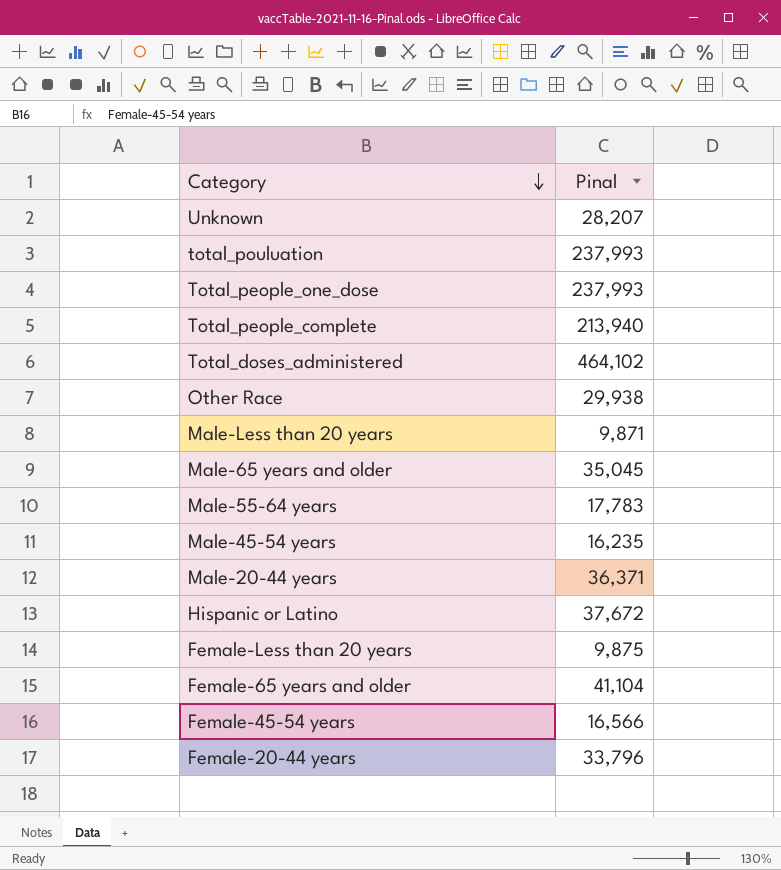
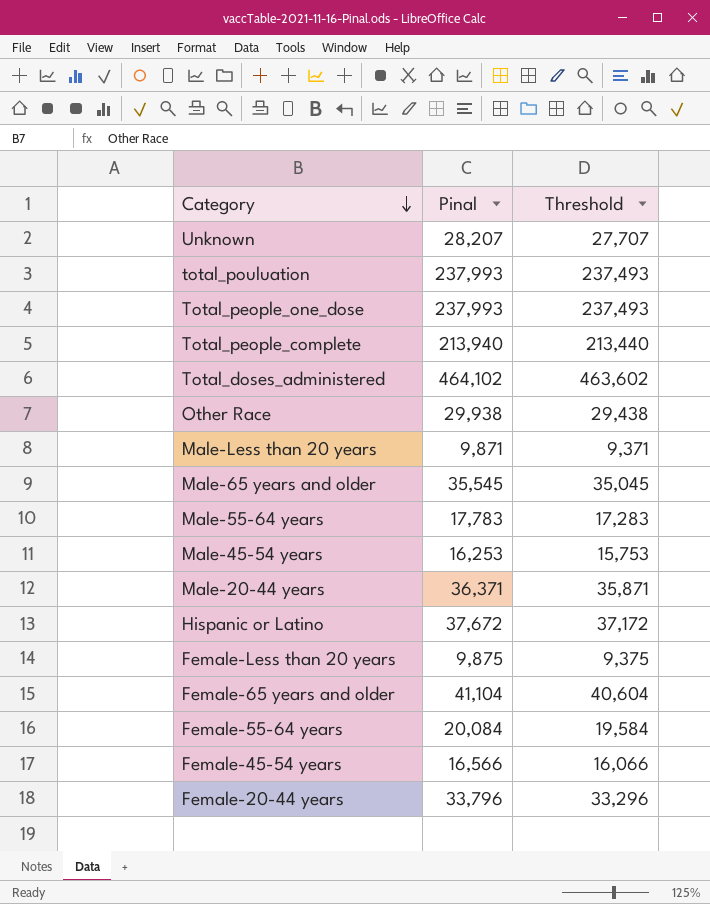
column Threshold | formula: none -> [Pinal] - 500
Male-65 years and older | Pinal: 35,045 -> 35,545
Male-45-54 years | Pinal: 16,235 -> 16,253
row Female-55-64 years: none -> 20,084 | 19,584

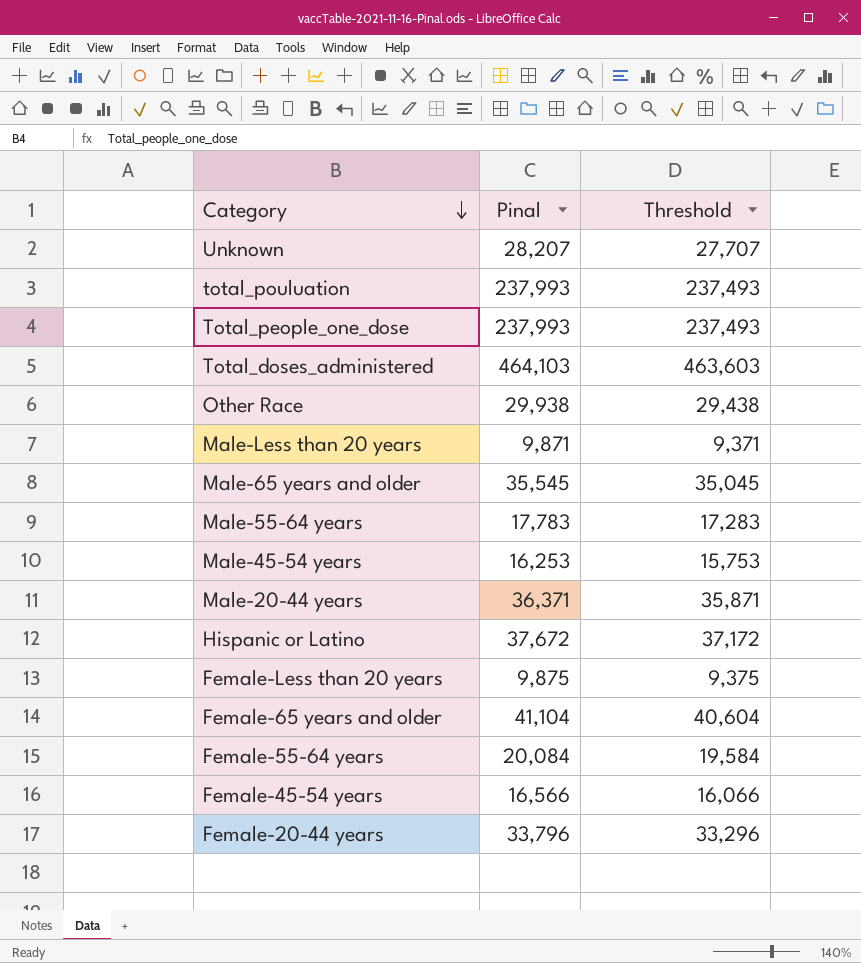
row Total_people_complete: 213,940 | 213,440 -> none
Total_doses_administered | Pinal: 464,102 -> 464,103
Total_doses_administered | Threshold: 463,602 -> 463,603

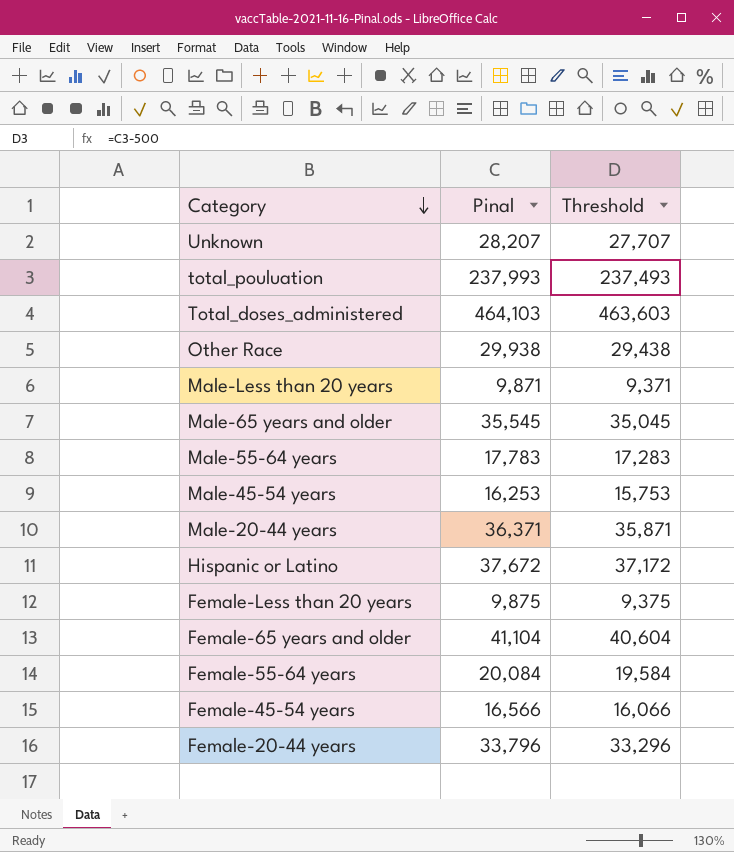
row Total_people_one_dose: 237,993 | 237,493 -> none

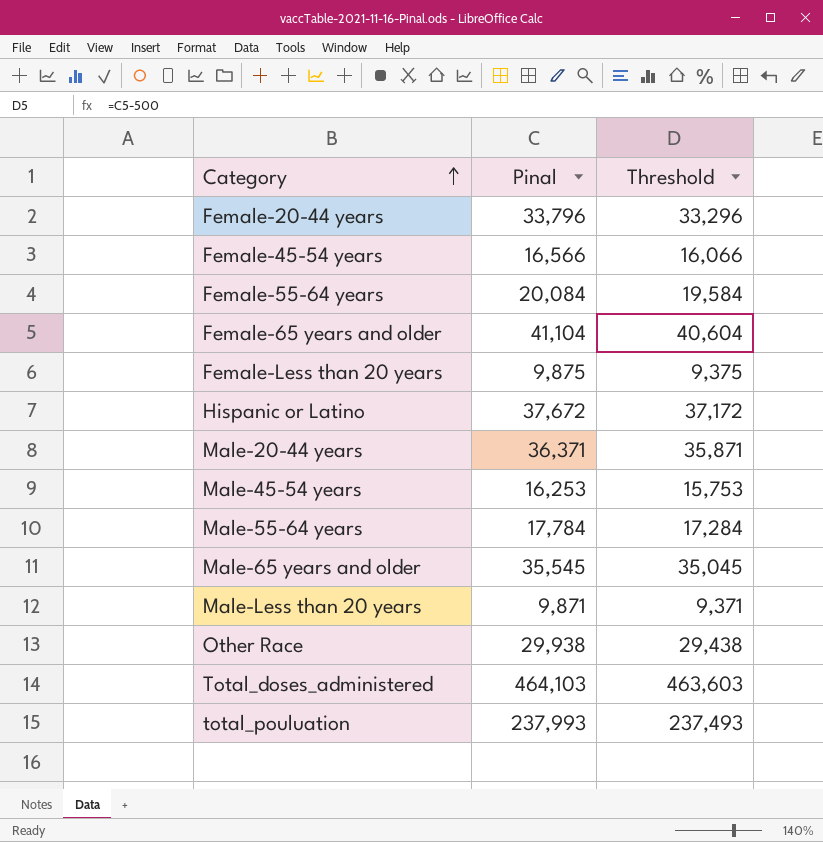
row order: Category descending -> Category ascending
row Unknown: 28,207 | 27,707 -> none
Male-55-64 years | Pinal: 17,783 -> 17,784
Male-55-64 years | Threshold: 17,283 -> 17,284

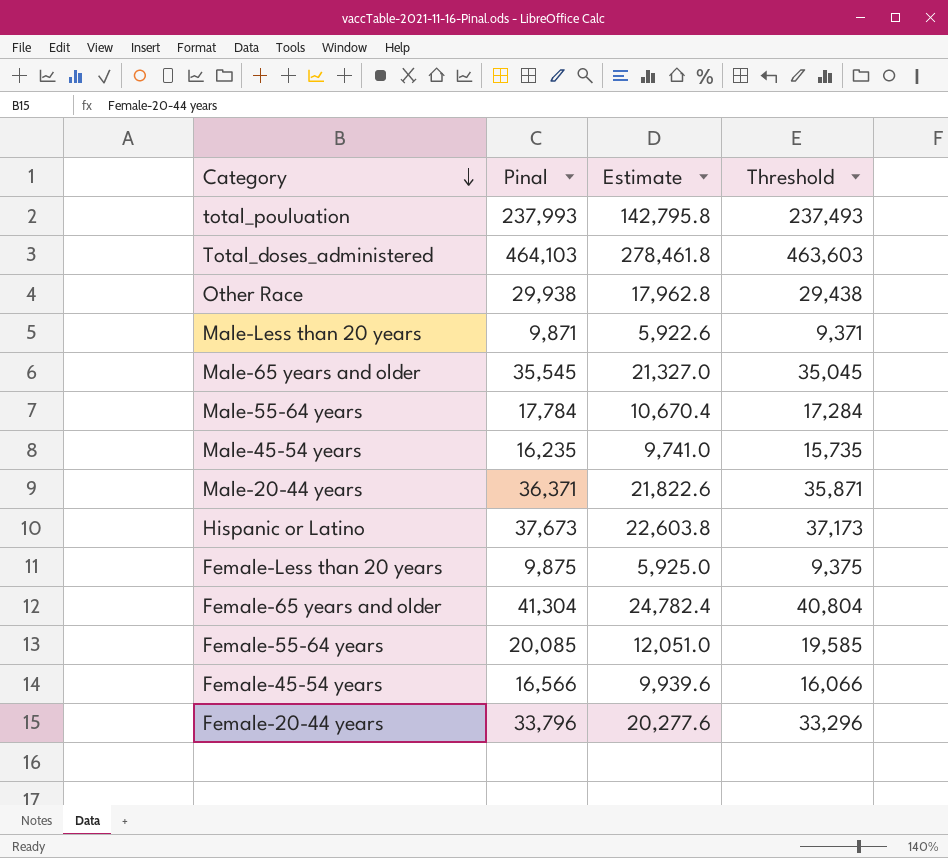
row order: Category ascending -> Category descending
column Estimate | formula: none -> [Pinal] * 0.6
Male-45-54 years | Pinal: 16,253 -> 16,235
Male-45-54 years | Threshold: 15,753 -> 15,735
Hispanic or Latino | Pinal: 37,672 -> 37,673
Hispanic or Latino | Threshold: 37,172 -> 37,173
Female-65 years and older | Pinal: 41,104 -> 41,304
Female-65 years and older | Threshold: 40,604 -> 40,804
Female-55-64 years | Pinal: 20,084 -> 20,085
Female-55-64 years | Threshold: 19,584 -> 19,585

